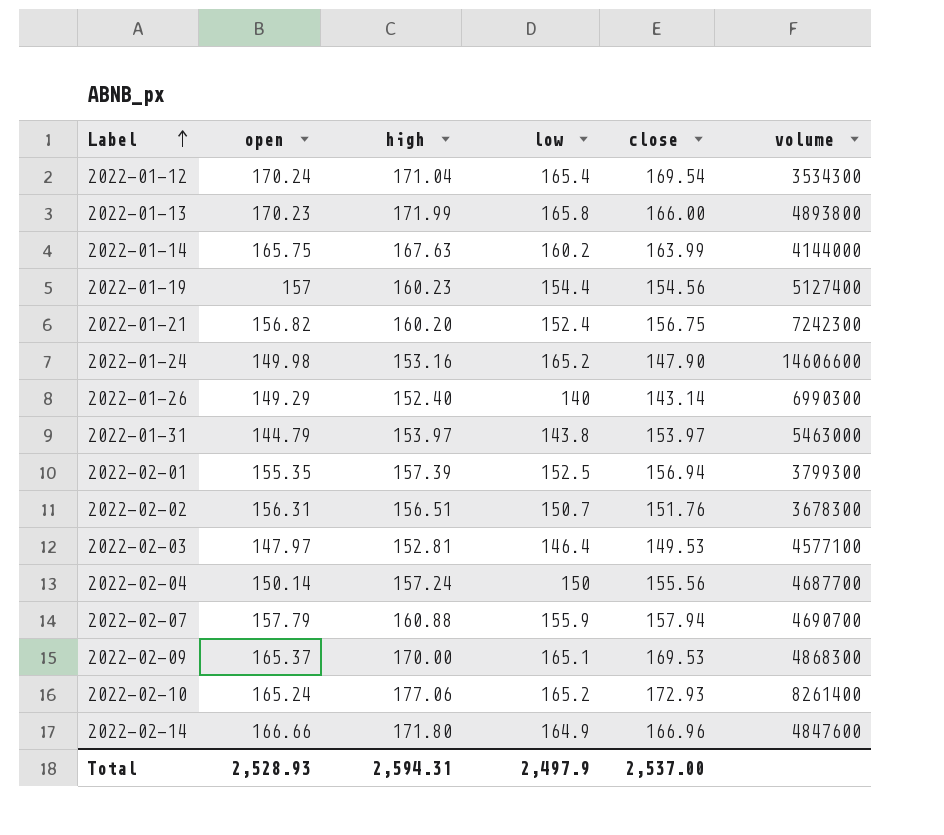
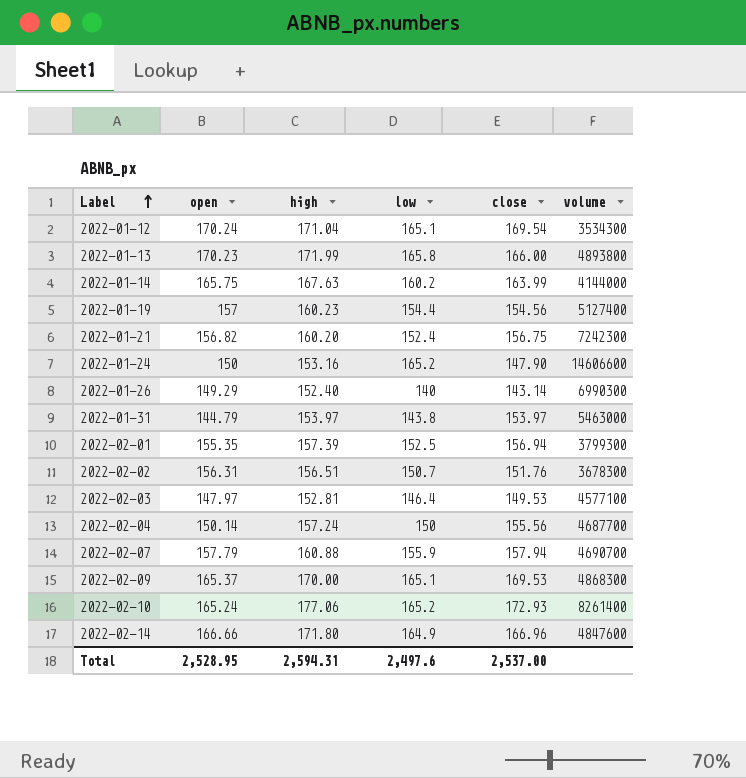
2022-01-12 | low: 165.4 -> 165.1
2022-01-24 | open: 149.98 -> 150
Total | open: 2,528.93 -> 2,528.95
Total | low: 2,497.9 -> 2,497.6

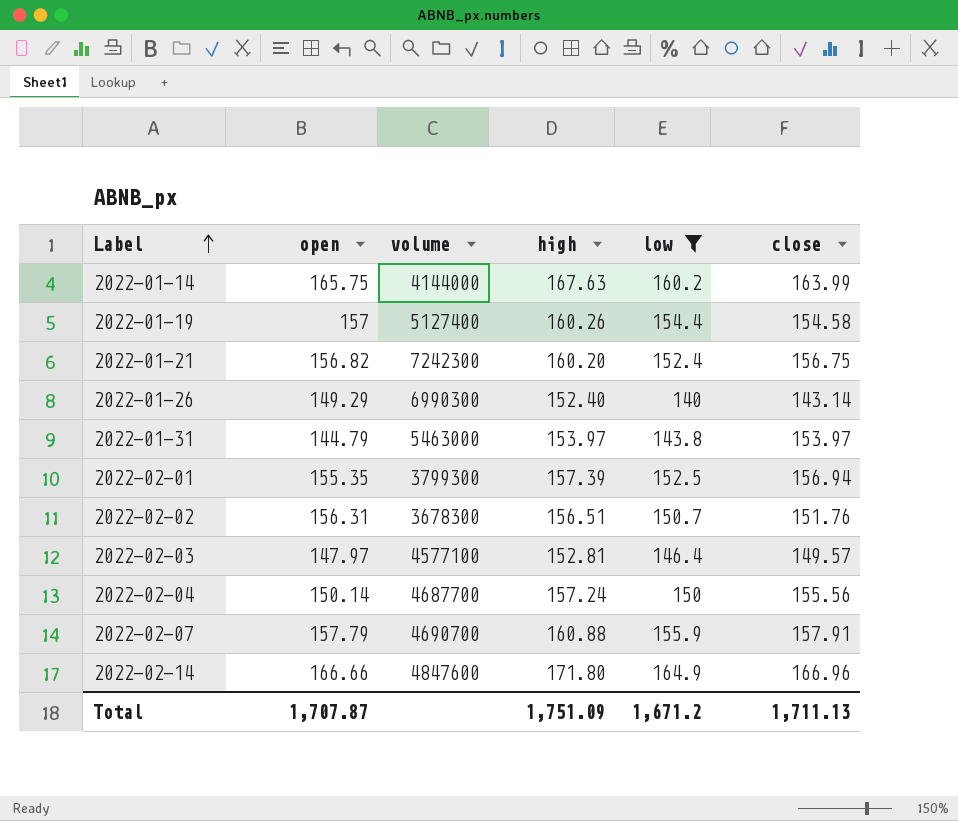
filter: none -> low <= 164.9
column volume | position: 6 -> 3
2022-01-19 | high: 160.23 -> 160.26
2022-01-19 | close: 154.56 -> 154.58
2022-02-03 | close: 149.53 -> 149.57
2022-02-07 | close: 157.94 -> 157.91
Total | open: 2,528.95 -> 1,707.87
Total | high: 2,594.31 -> 1,751.09
Total | low: 2,497.6 -> 1,671.2
Total | close: 2,537.00 -> 1,711.13

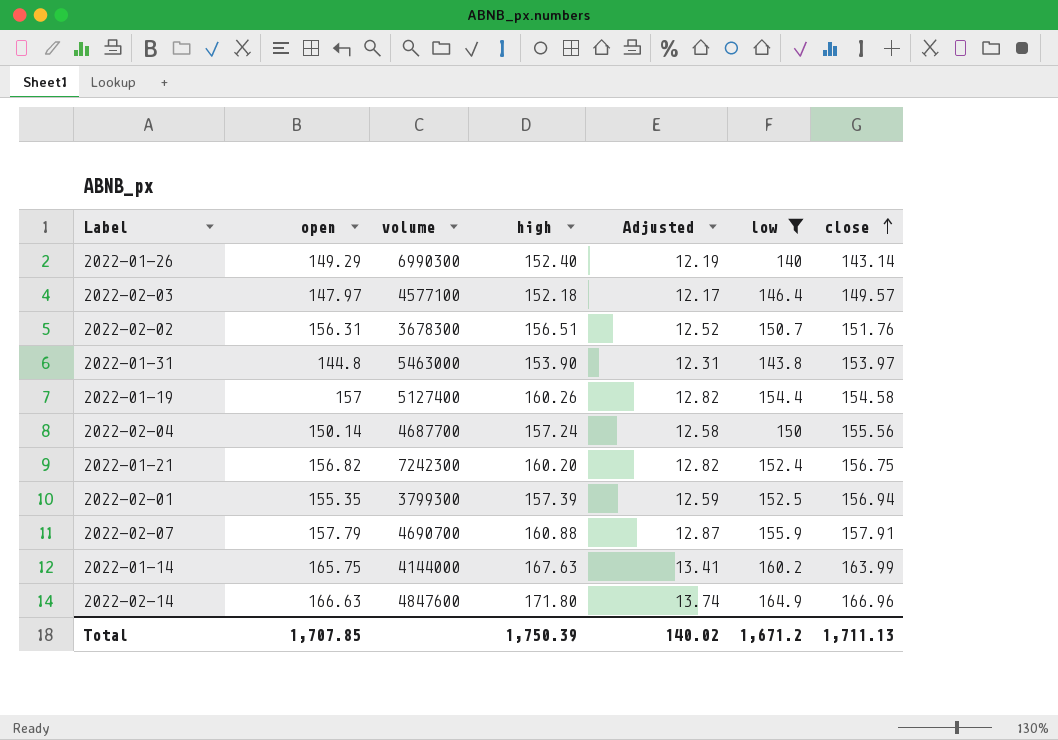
row order: Label ascending -> close ascending
column Adjusted | formula: none -> [high] * 0.08
2022-02-03 | high: 152.81 -> 152.18
2022-01-31 | open: 144.79 -> 144.8
2022-01-31 | high: 153.97 -> 153.90
2022-02-14 | open: 166.66 -> 166.63
Total | open: 1,707.87 -> 1,707.85
Total | high: 1,751.09 -> 1,750.39

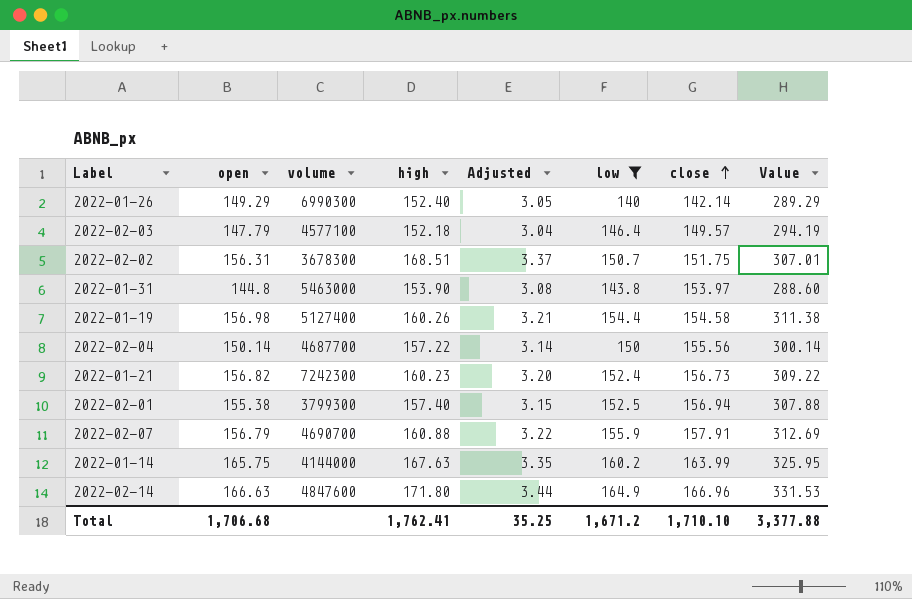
column Adjusted | formula: [high] * 0.08 -> [high] * 0.02
column Value | formula: none -> [open] + [low]
2022-01-26 | close: 143.14 -> 142.14
2022-02-03 | open: 147.97 -> 147.79
2022-02-02 | high: 156.51 -> 168.51
2022-02-02 | close: 151.76 -> 151.75
2022-01-19 | open: 157 -> 156.98
2022-02-04 | high: 157.24 -> 157.22
2022-01-21 | high: 160.20 -> 160.23
2022-01-21 | close: 156.75 -> 156.73
2022-02-01 | open: 155.35 -> 155.38
2022-02-01 | high: 157.39 -> 157.40
2022-02-07 | open: 157.79 -> 156.79
Total | open: 1,707.85 -> 1,706.68
Total | high: 1,750.39 -> 1,762.41
Total | Adjusted: 140.02 -> 35.25
Total | close: 1,711.13 -> 1,710.10

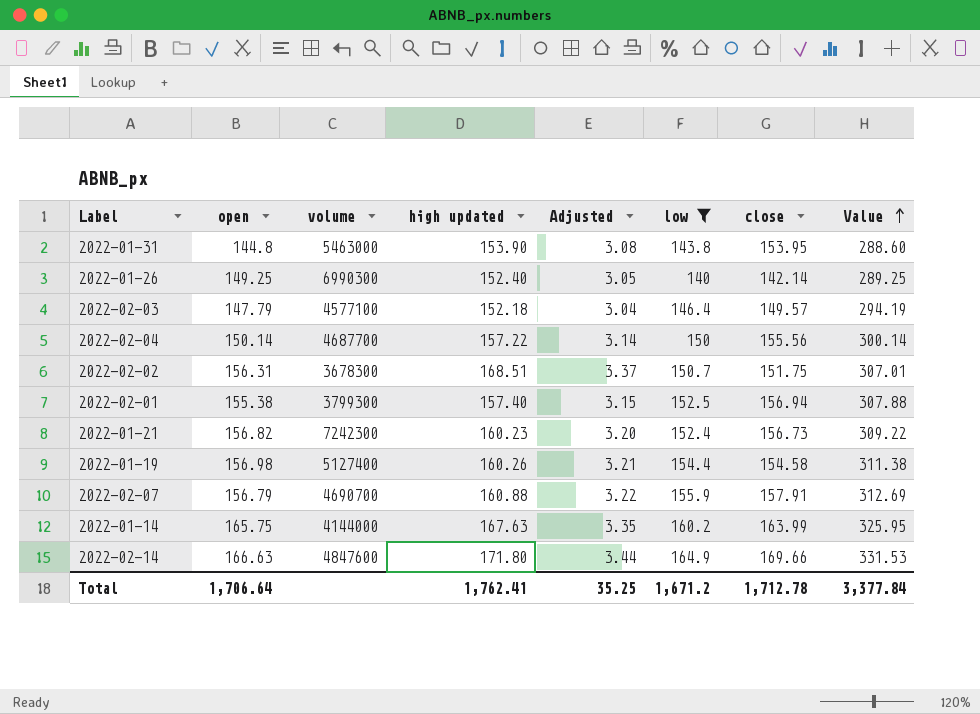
row order: close ascending -> Value ascending
column name: high -> high updated
2022-01-31 | close: 153.97 -> 153.95
2022-01-26 | open: 149.29 -> 149.25
2022-01-26 | Value: 289.29 -> 289.25
2022-02-14 | close: 166.96 -> 169.66
Total | open: 1,706.68 -> 1,706.64
Total | close: 1,710.10 -> 1,712.78
Total | Value: 3,377.88 -> 3,377.84

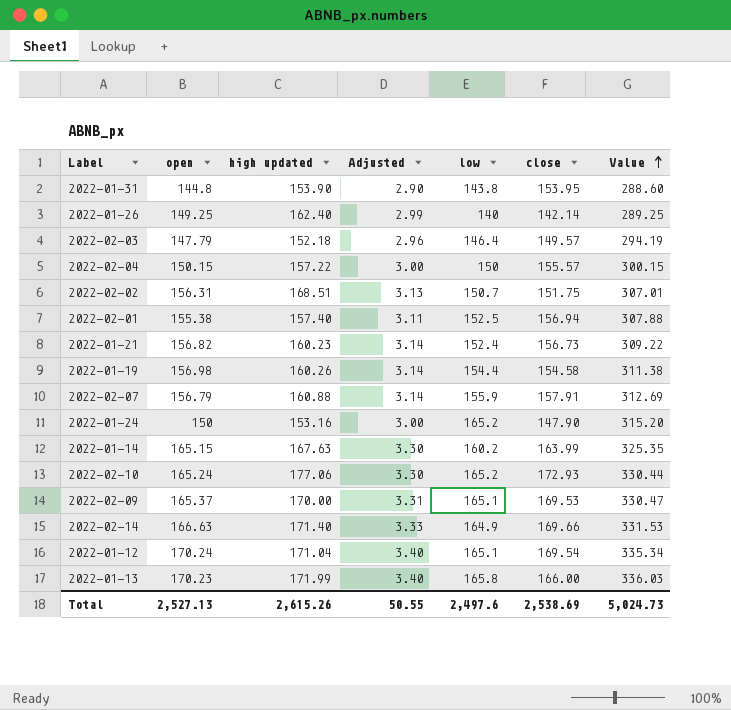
filter: low <= 164.9 -> none
column volume | position: 3 -> none
column Adjusted | formula: [high updated] * 0.02 -> [open] * 0.02
2022-01-26 | high updated: 152.40 -> 162.40
2022-02-04 | open: 150.14 -> 150.15
2022-02-04 | close: 155.56 -> 155.57
2022-02-04 | Value: 300.14 -> 300.15
2022-01-14 | open: 165.75 -> 165.15
2022-01-14 | Value: 325.95 -> 325.35
2022-02-14 | high updated: 171.80 -> 171.40
Total | open: 1,706.64 -> 2,527.13
Total | high updated: 1,762.41 -> 2,615.26
Total | Adjusted: 35.25 -> 50.55
Total | low: 1,671.2 -> 2,497.6
Total | close: 1,712.78 -> 2,538.69
Total | Value: 3,377.84 -> 5,024.73

